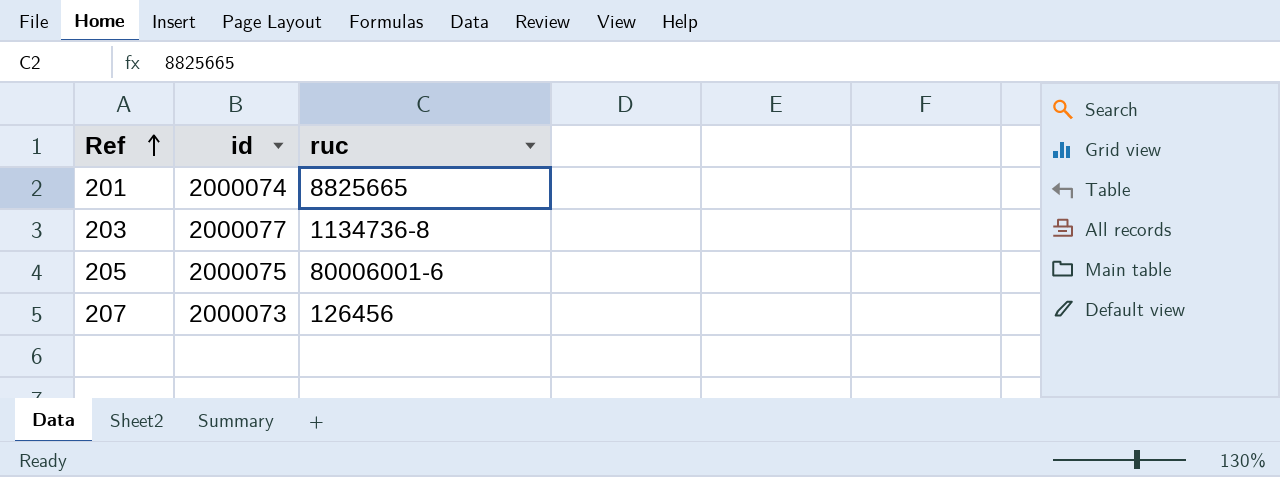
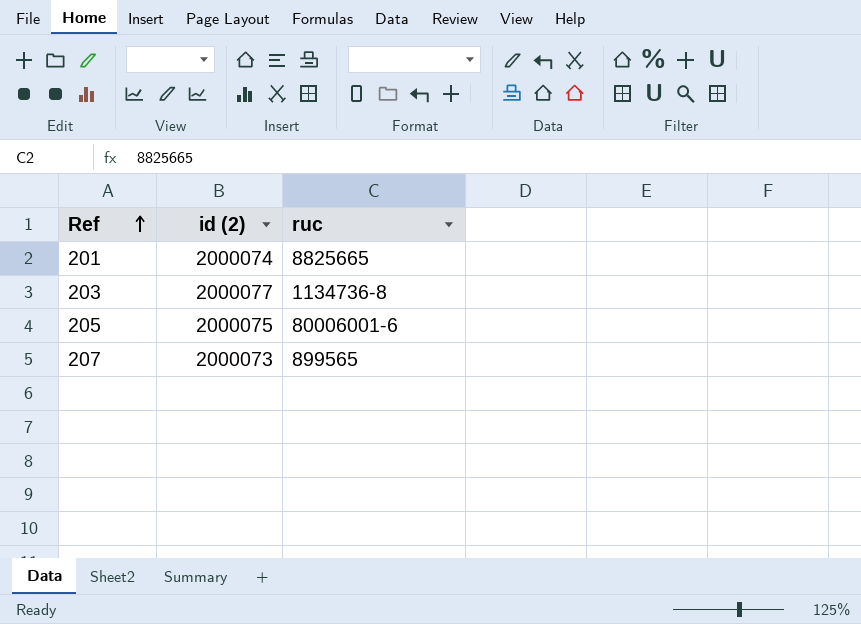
column name: id -> id (2)
207 | ruc: 126456 -> 899565

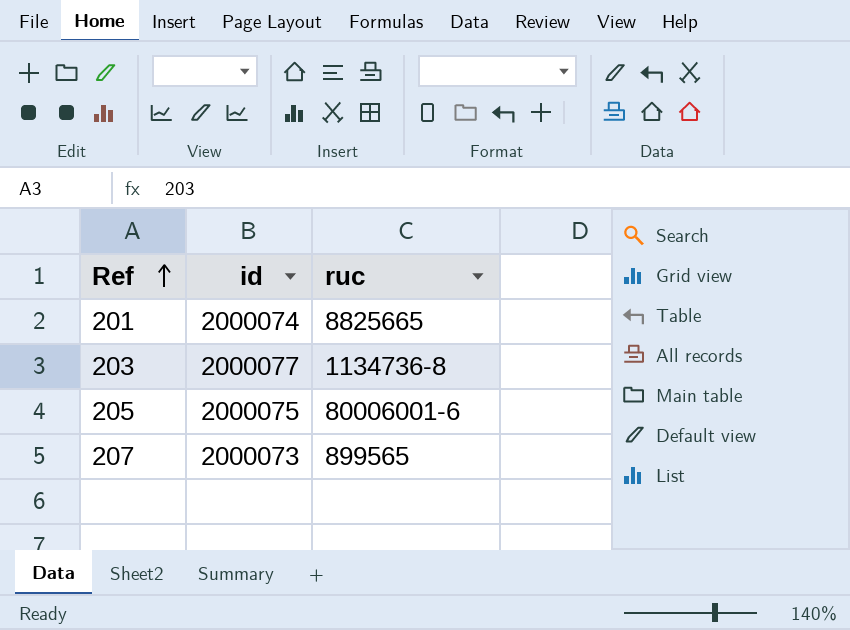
column name: id (2) -> id

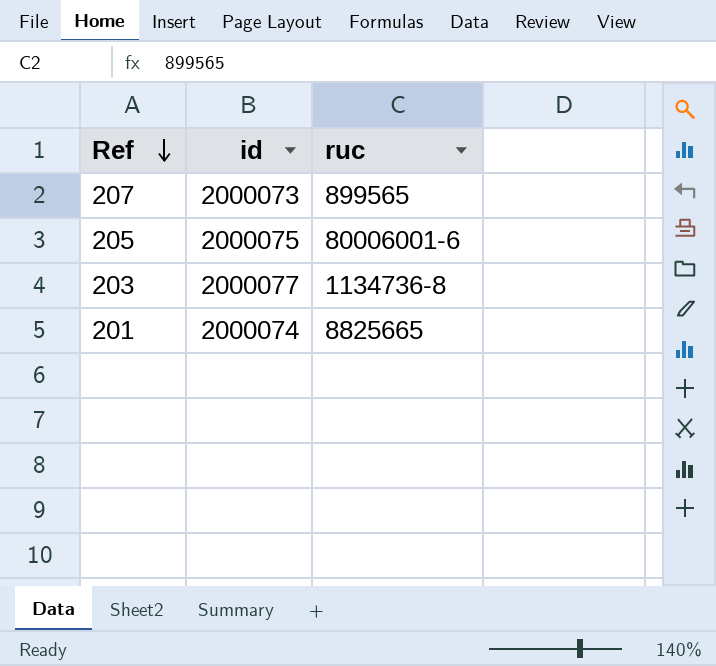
row order: Ref ascending -> Ref descending

